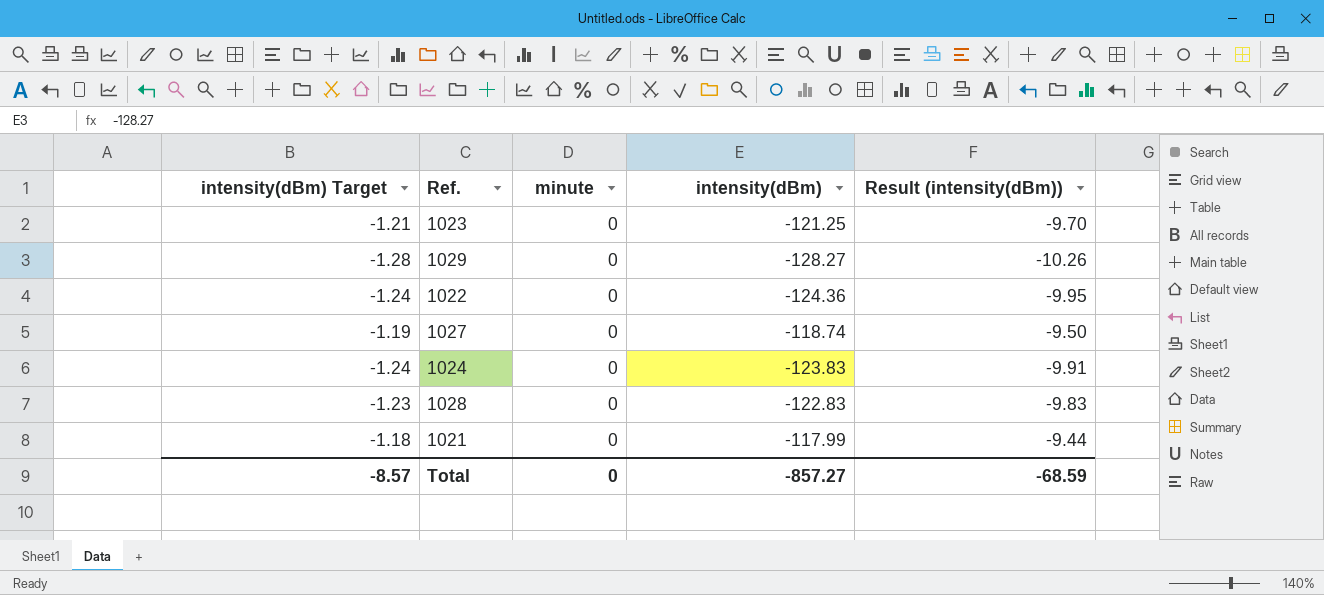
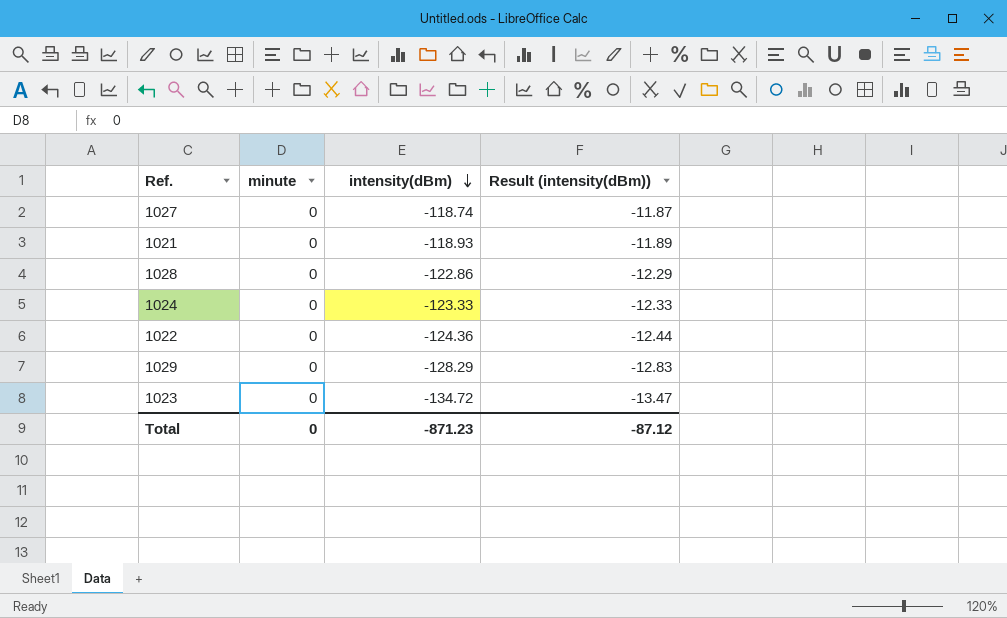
row order: none -> intensity(dBm) descending
column intensity(dBm) Target | formula: [intensity(dBm)] * 0.01 -> none
column Result (intensity(dBm)) | formula: [intensity(dBm)] * 0.08 -> [intensity(dBm)] * 0.1
1021 | intensity(dBm): -117.99 -> -118.93
1028 | intensity(dBm): -122.83 -> -122.86
1024 | intensity(dBm): -123.83 -> -123.33
1029 | intensity(dBm): -128.27 -> -128.29
1023 | intensity(dBm): -121.25 -> -134.72
Total | intensity(dBm): -857.27 -> -871.23
Total | Result (intensity(dBm)): -68.59 -> -87.12

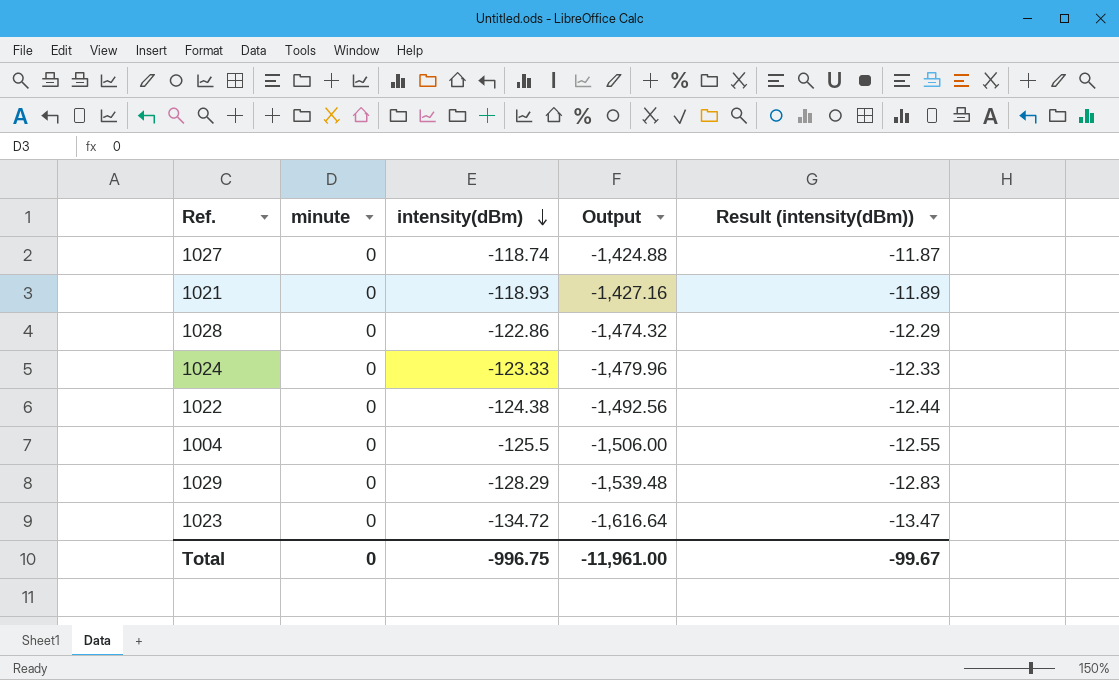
column Output | formula: none -> [intensity(dBm)] * 12
1022 | intensity(dBm): -124.36 -> -124.38
row 1004: none -> 0 | -125.5 | -1,506.00 | -12.55
Total | intensity(dBm): -871.23 -> -996.75
Total | Result (intensity(dBm)): -87.12 -> -99.67

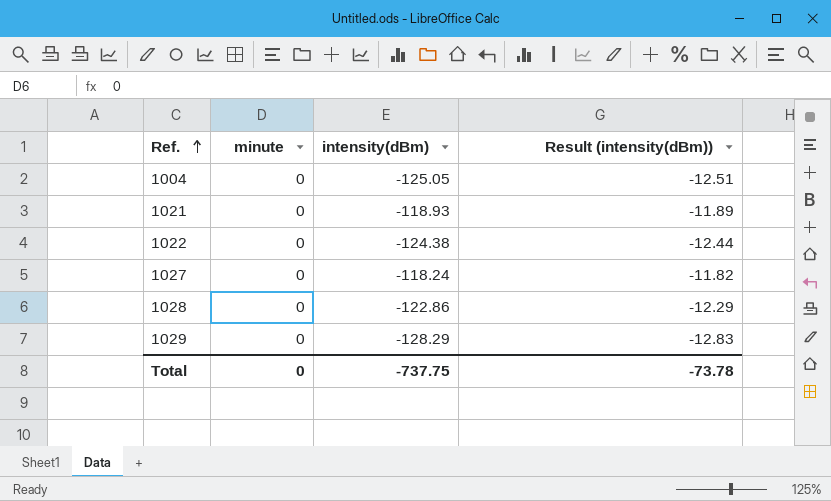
row order: intensity(dBm) descending -> Ref. ascending
column Output | formula: [intensity(dBm)] * 12 -> none
row 1024: 0 | -123.33 | -1,479.96 | -12.33 -> none
row 1023: 0 | -134.72 | -1,616.64 | -13.47 -> none
1004 | intensity(dBm): -125.5 -> -125.05
1004 | Result (intensity(dBm)): -12.55 -> -12.51
1027 | intensity(dBm): -118.74 -> -118.24
1027 | Result (intensity(dBm)): -11.87 -> -11.82
Total | intensity(dBm): -996.75 -> -737.75
Total | Result (intensity(dBm)): -99.67 -> -73.78

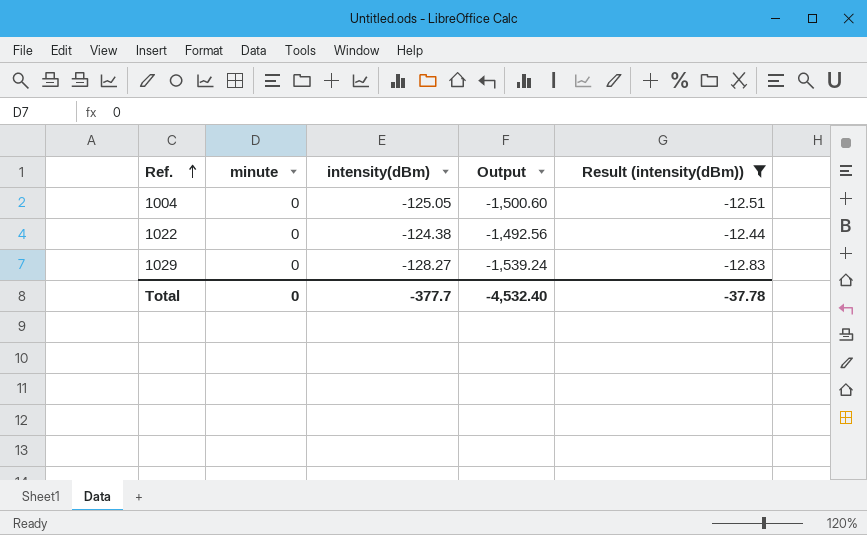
filter: none -> Result (intensity(dBm)) <= -12.44
column Output | formula: none -> [intensity(dBm)] * 12
1029 | intensity(dBm): -128.29 -> -128.27
Total | intensity(dBm): -737.75 -> -377.7
Total | Result (intensity(dBm)): -73.78 -> -37.78

